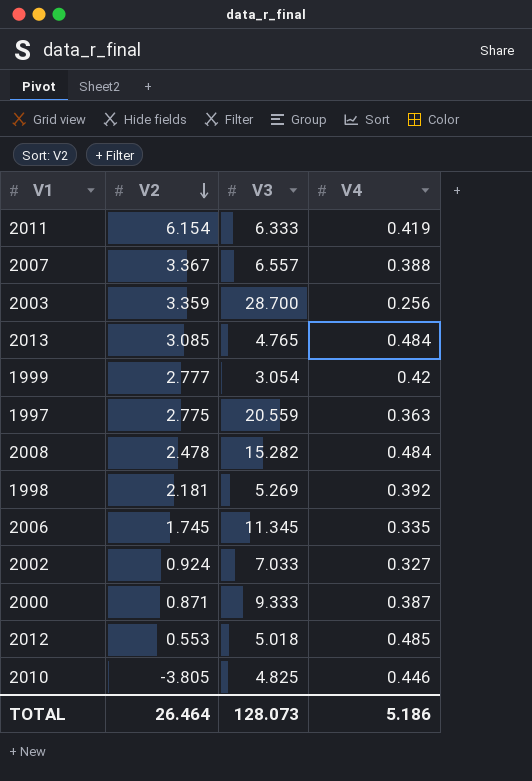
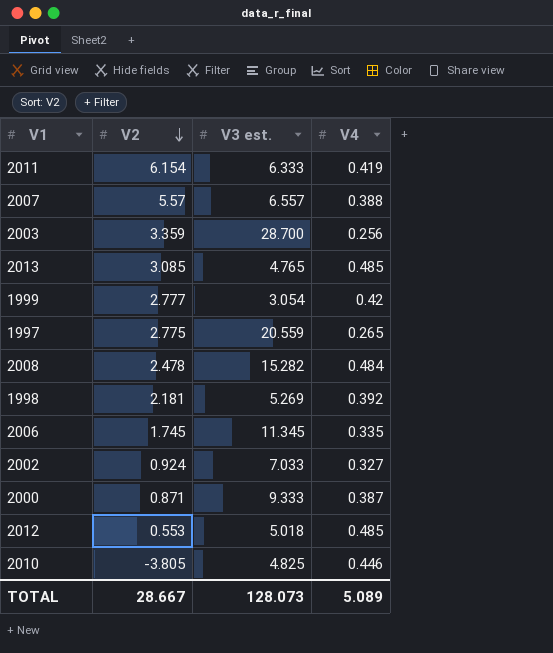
column name: V3 -> V3 est.
2007 | V2: 3.367 -> 5.57
2013 | V4: 0.484 -> 0.485
1997 | V4: 0.363 -> 0.265
TOTAL | V2: 26.464 -> 28.667
TOTAL | V4: 5.186 -> 5.089

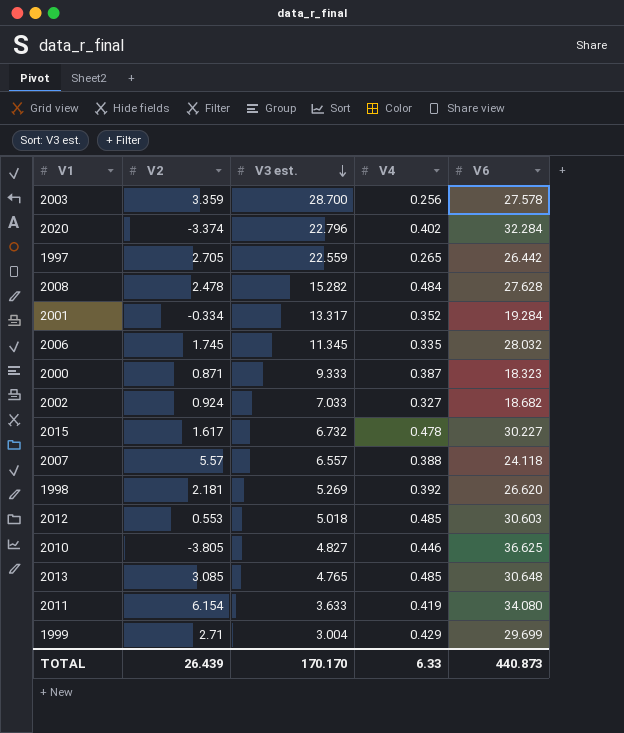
row order: V2 descending -> V3 est. descending
column V6 | position: none -> 5
row 2020: none -> -3.374 | 22.796 | 0.402 | 32.284
1997 | V2: 2.775 -> 2.705
1997 | V3 est.: 20.559 -> 22.559
row 2001: none -> -0.334 | 13.317 | 0.352 | 19.284
row 2015: none -> 1.617 | 6.732 | 0.478 | 30.227
2010 | V3 est.: 4.825 -> 4.827
2011 | V3 est.: 6.333 -> 3.633
1999 | V2: 2.777 -> 2.71
1999 | V3 est.: 3.054 -> 3.004
1999 | V4: 0.42 -> 0.429
TOTAL | V2: 28.667 -> 26.439
TOTAL | V3 est.: 128.073 -> 170.170
TOTAL | V4: 5.089 -> 6.33

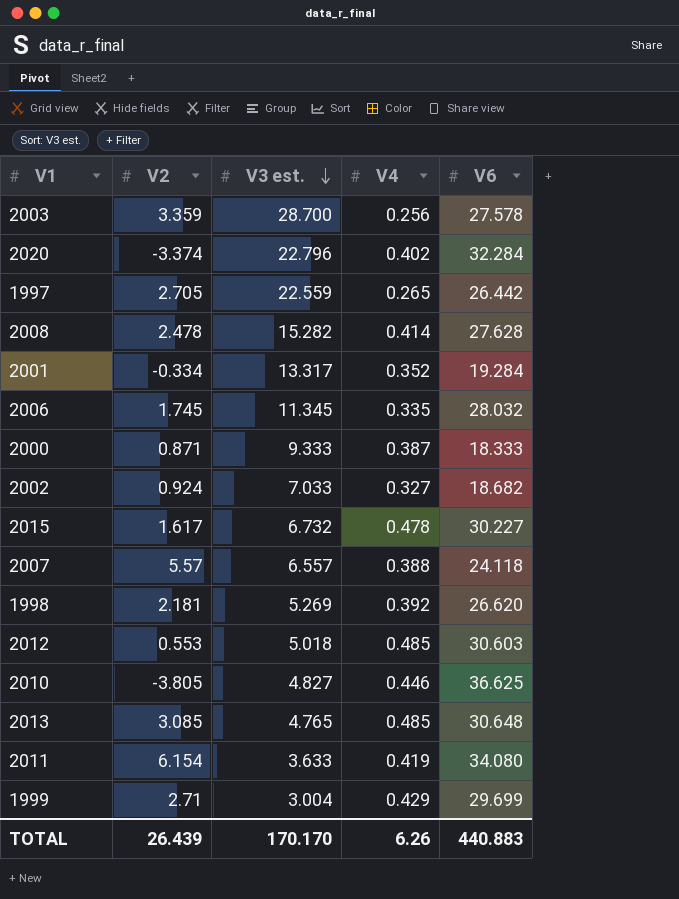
2008 | V4: 0.484 -> 0.414
2000 | V6: 18.323 -> 18.333
TOTAL | V4: 6.33 -> 6.26
TOTAL | V6: 440.873 -> 440.883

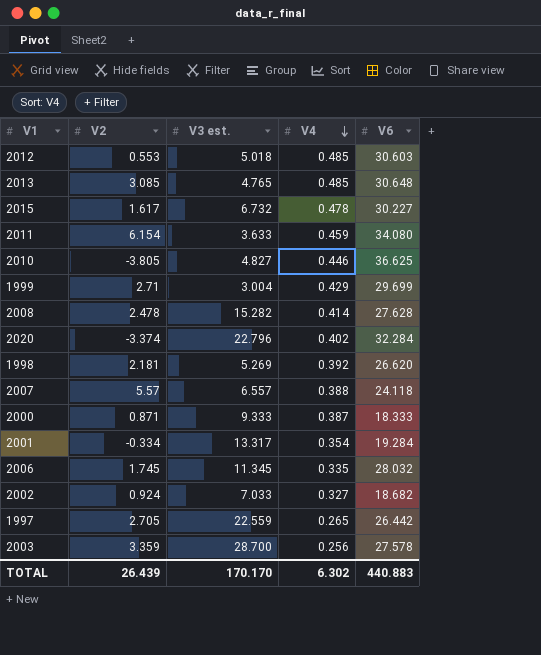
row order: V3 est. descending -> V4 descending
2011 | V4: 0.419 -> 0.459
2001 | V4: 0.352 -> 0.354
TOTAL | V4: 6.26 -> 6.302

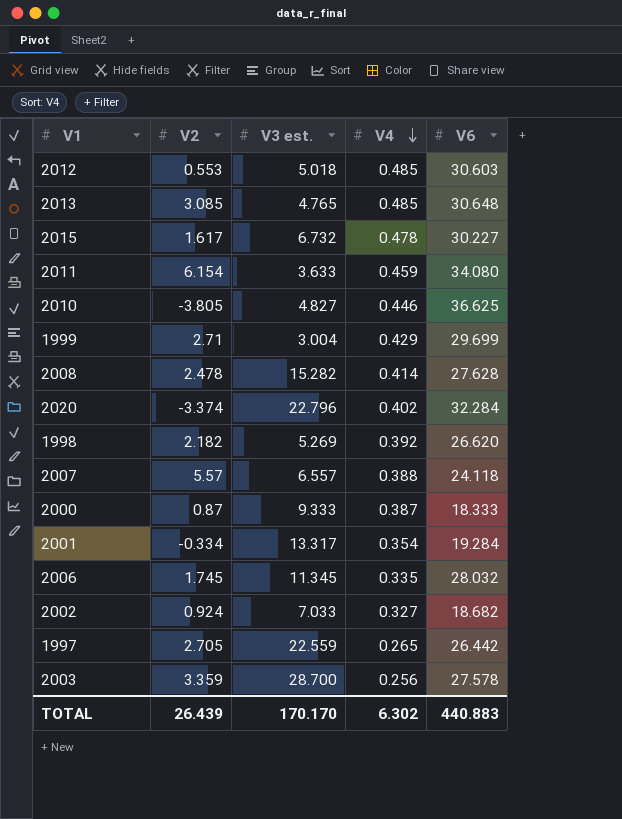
1998 | V2: 2.181 -> 2.182
2000 | V2: 0.871 -> 0.87

